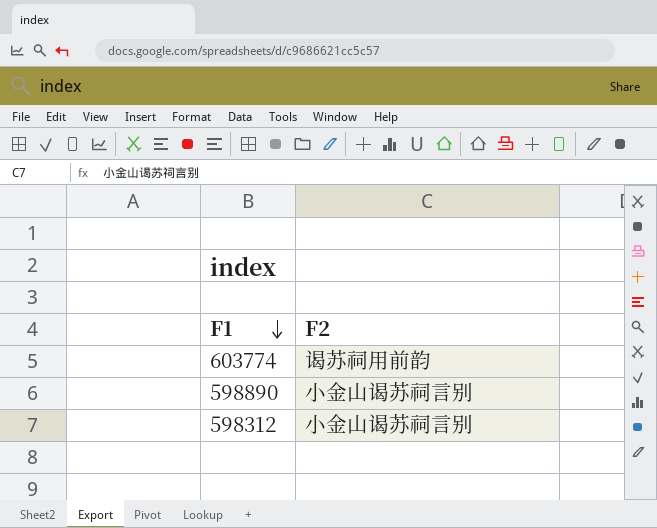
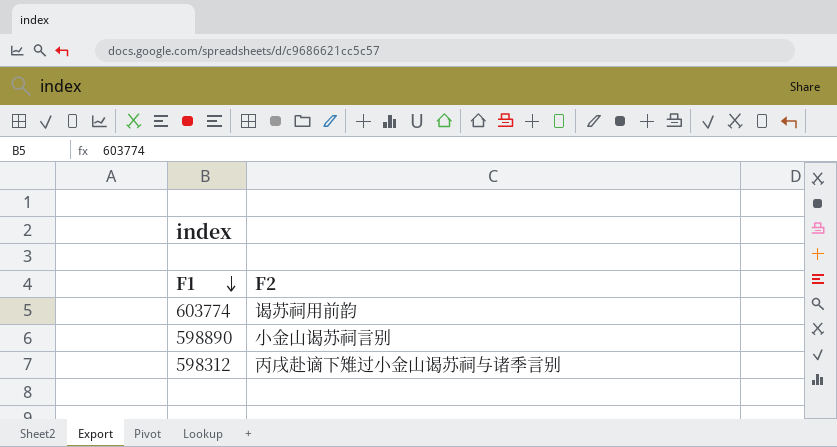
598312 | F2: 小金山谒苏祠言别 -> 丙戌赴谪下雉过小金山谒苏祠与诸季言别

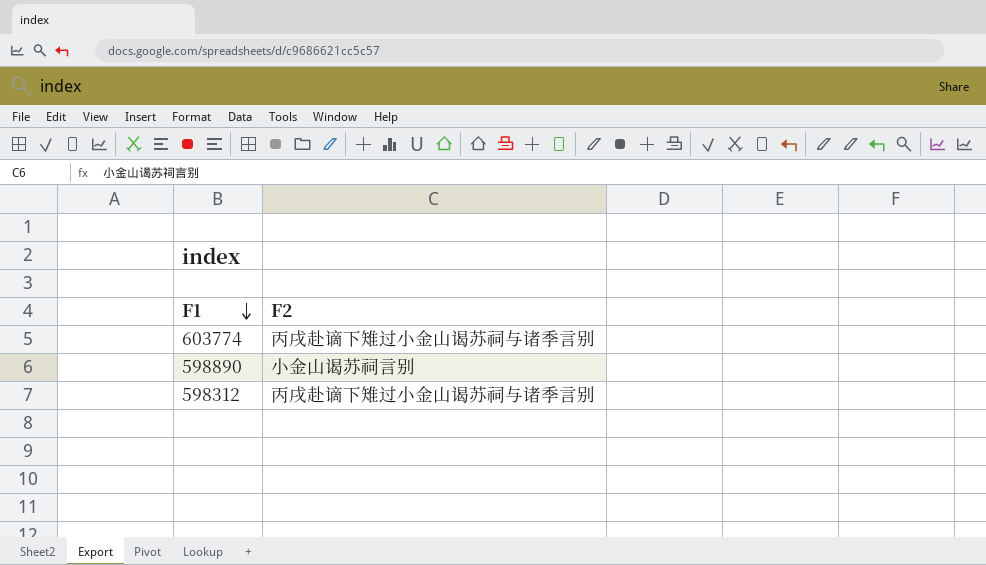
603774 | F2: 谒苏祠用前韵 -> 丙戌赴谪下雉过小金山谒苏祠与诸季言别

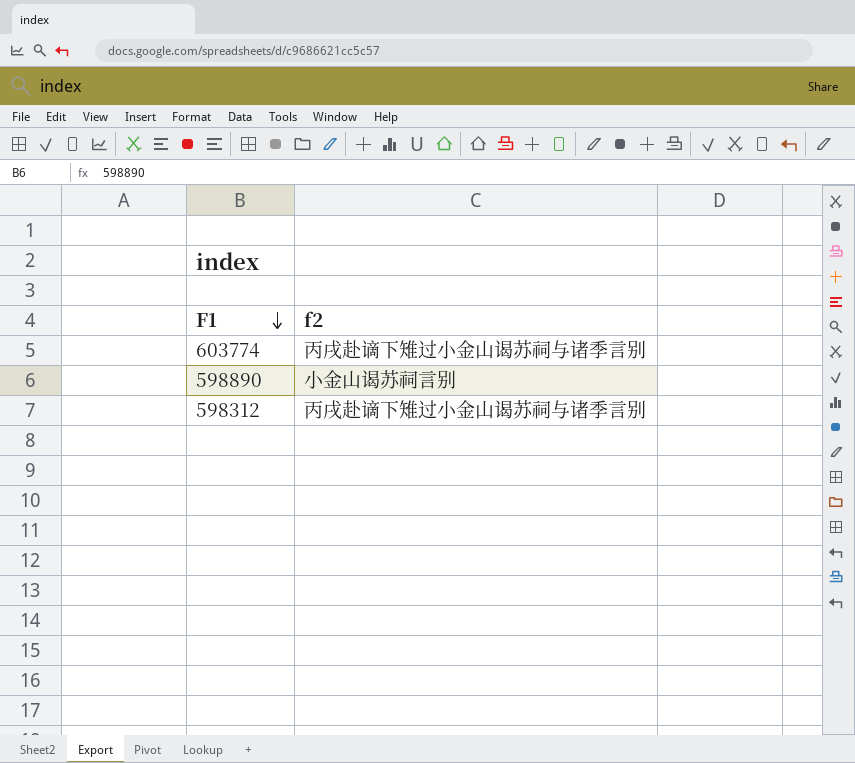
column name: F2 -> f2

